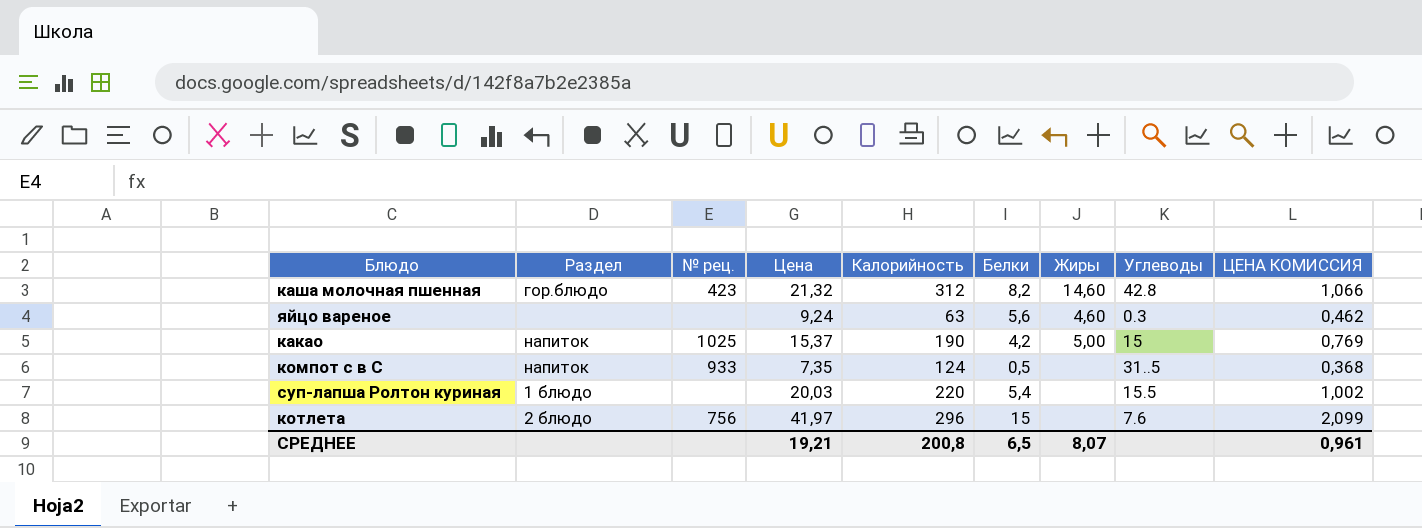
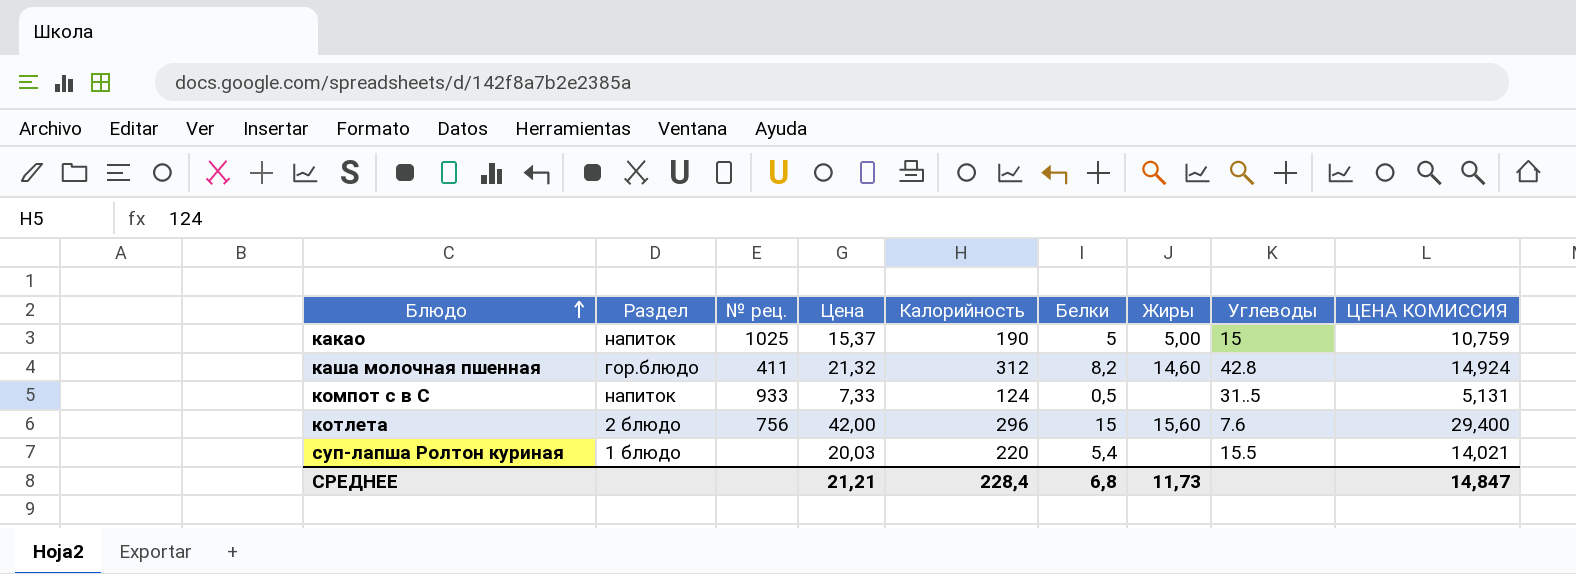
row order: none -> Блюдо ascending
column ЦЕНА КОМИССИЯ | formula: [Цена] * 0,05 -> [Цена] * 0,7
row яйцо вареное: none | none | 9,24 | 63 | 5,6 | 4,60 | 0.3 | 0,462 -> none
какао | Белки: 4,2 -> 5
каша молочная пшенная | № рец.: 423 -> 411
компот с в С | Цена: 7,35 -> 7,33
котлета | Цена: 41,97 -> 42,00
котлета | Жиры: none -> 15,60
СРЕДНЕЕ | Цена: 19,21 -> 21,21
СРЕДНЕЕ | Калорийность: 200,8 -> 228,4
СРЕДНЕЕ | Белки: 6,5 -> 6,8
СРЕДНЕЕ | Жиры: 8,07 -> 11,73
СРЕДНЕЕ | ЦЕНА КОМИССИЯ: 0,961 -> 14,847

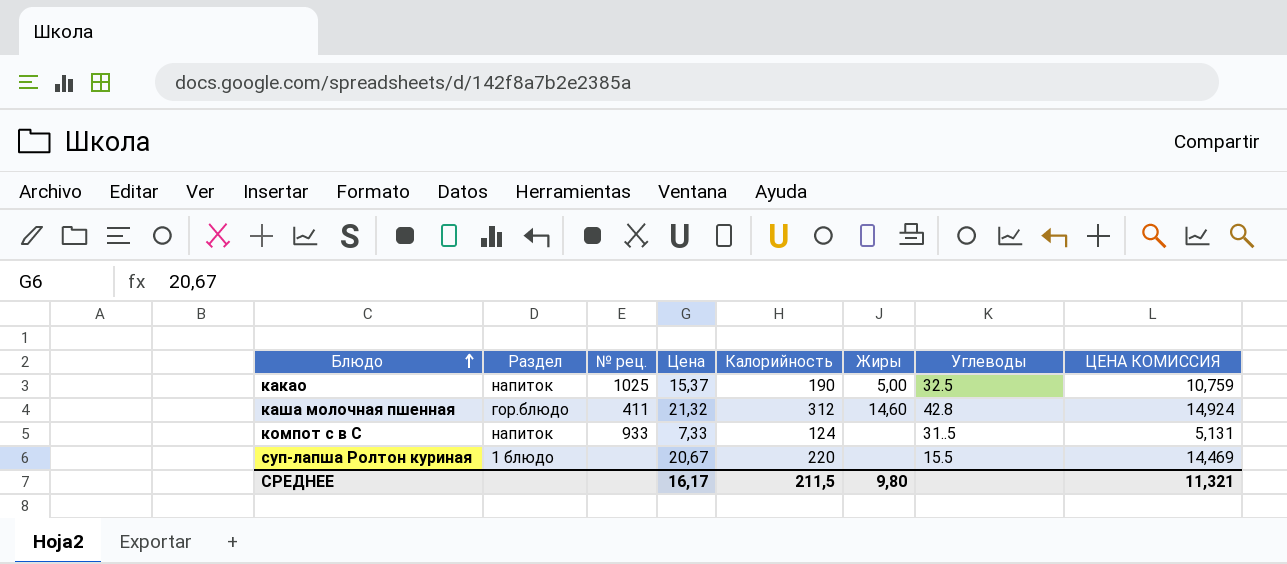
column Белки | position: 6 -> none
row котлета: 2 блюдо | 756 | 42,00 | 296 | 15 | 15,60 | 7.6 | 29,400 -> none
какао | Углеводы: 15 -> 32.5
суп-лапша Ролтон куриная | Цена: 20,03 -> 20,67
суп-лапша Ролтон куриная | ЦЕНА КОМИССИЯ: 14,021 -> 14,469
СРЕДНЕЕ | Цена: 21,21 -> 16,17
СРЕДНЕЕ | Калорийность: 228,4 -> 211,5
СРЕДНЕЕ | Жиры: 11,73 -> 9,80
СРЕДНЕЕ | ЦЕНА КОМИССИЯ: 14,847 -> 11,321

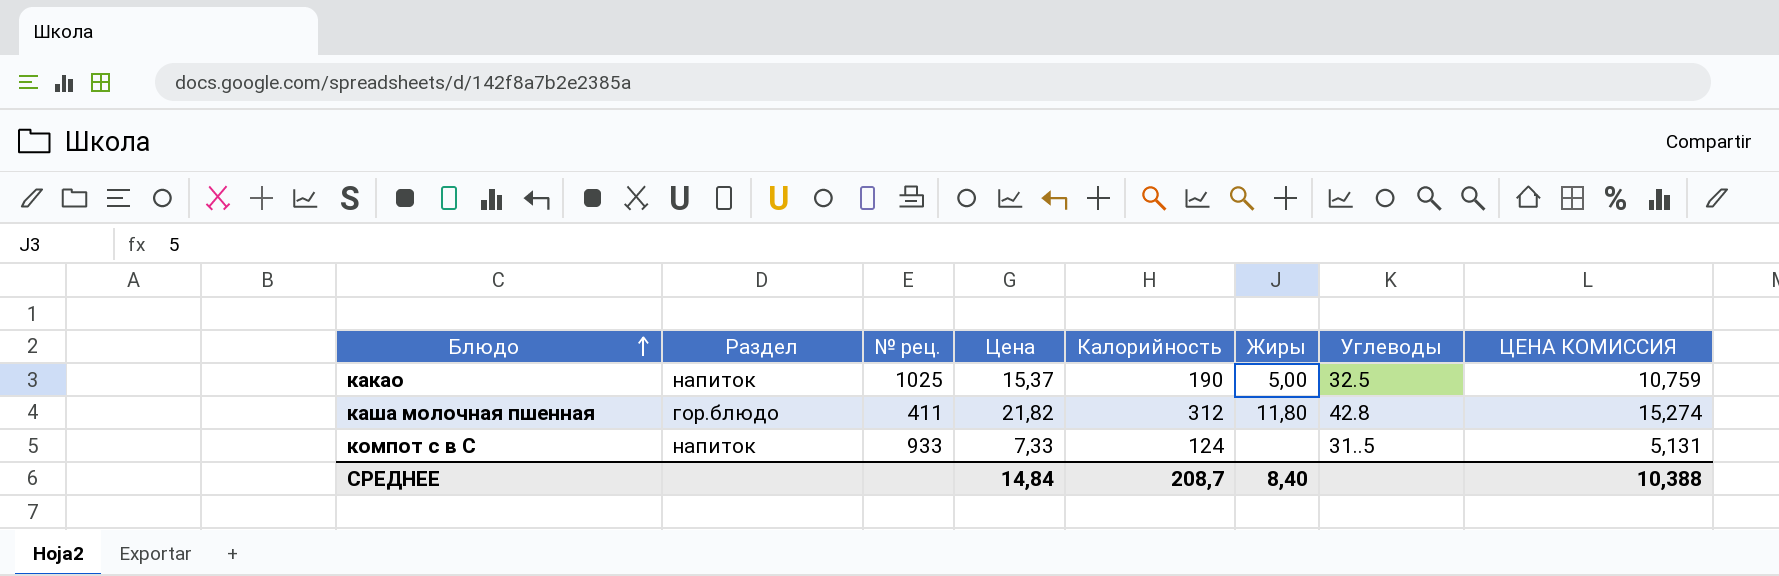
row суп-лапша Ролтон куриная: 1 блюдо | none | 20,67 | 220 | none | 15.5 | 14,469 -> none
каша молочная пшенная | Цена: 21,32 -> 21,82
каша молочная пшенная | Жиры: 14,60 -> 11,80
каша молочная пшенная | ЦЕНА КОМИССИЯ: 14,924 -> 15,274
СРЕДНЕЕ | Цена: 16,17 -> 14,84
СРЕДНЕЕ | Калорийность: 211,5 -> 208,7
СРЕДНЕЕ | Жиры: 9,80 -> 8,40
СРЕДНЕЕ | ЦЕНА КОМИССИЯ: 11,321 -> 10,388

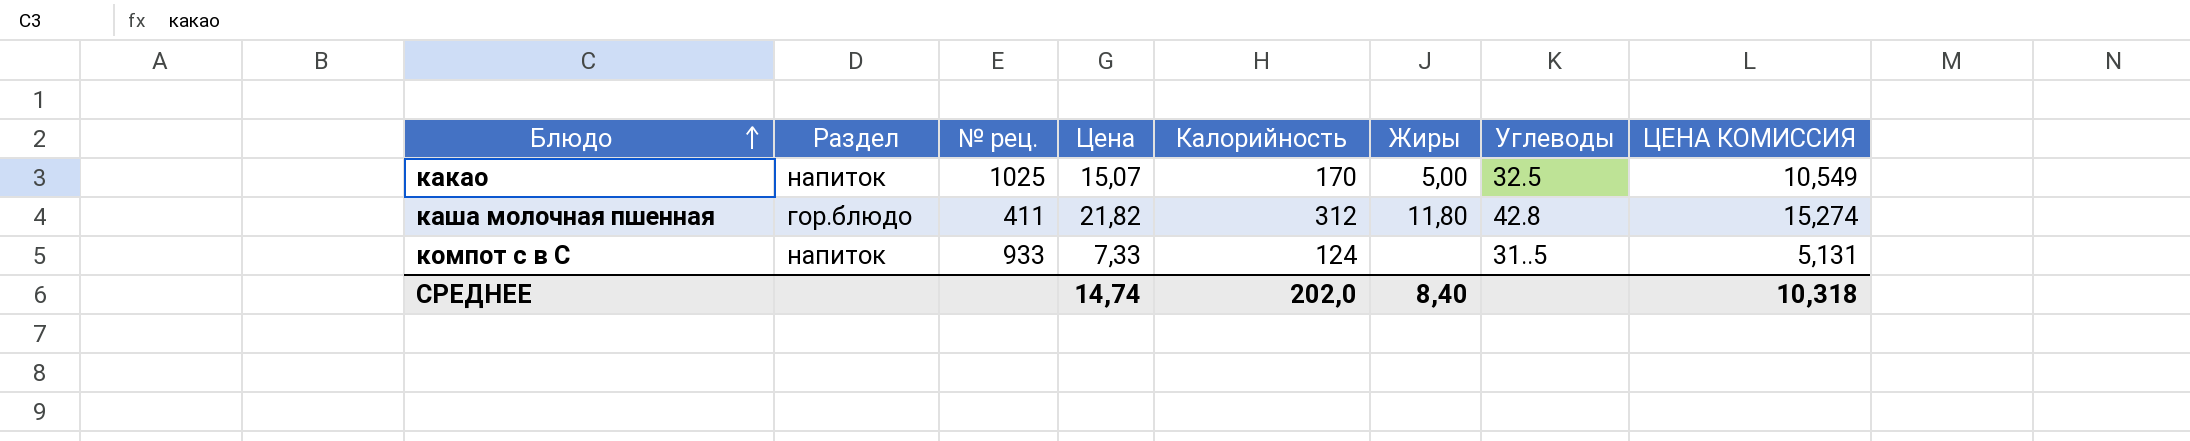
какао | Цена: 15,37 -> 15,07
какао | Калорийность: 190 -> 170
какао | ЦЕНА КОМИССИЯ: 10,759 -> 10,549
СРЕДНЕЕ | Цена: 14,84 -> 14,74
СРЕДНЕЕ | Калорийность: 208,7 -> 202,0
СРЕДНЕЕ | ЦЕНА КОМИССИЯ: 10,388 -> 10,318

